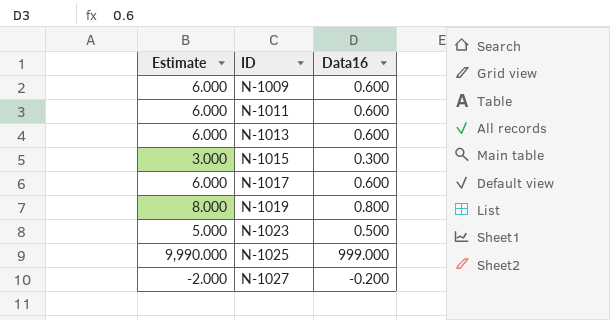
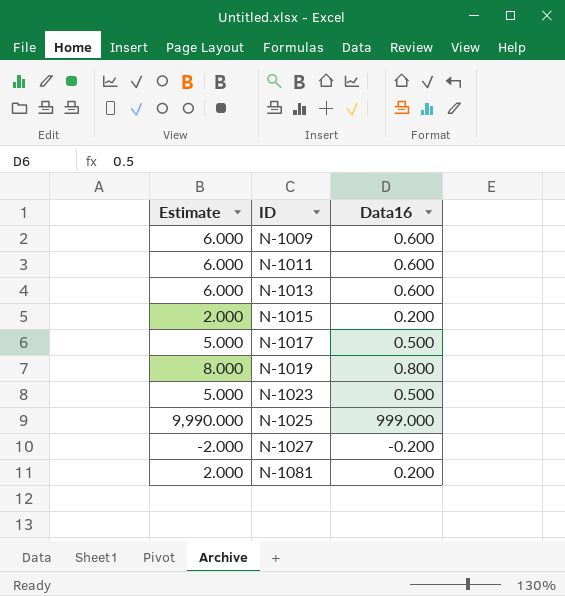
N-1015 | Estimate: 3.000 -> 2.000
N-1015 | Data16: 0.300 -> 0.200
N-1017 | Estimate: 6.000 -> 5.000
N-1017 | Data16: 0.600 -> 0.500
row N-1081: none -> 2.000 | 0.200

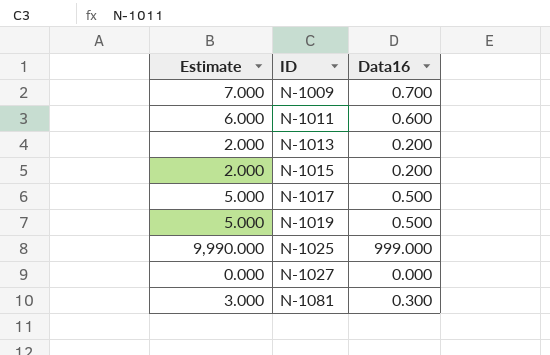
row N-1023: 5.000 | 0.500 -> none
N-1009 | Estimate: 6.000 -> 7.000
N-1009 | Data16: 0.600 -> 0.700
N-1013 | Estimate: 6.000 -> 2.000
N-1013 | Data16: 0.600 -> 0.200
N-1019 | Estimate: 8.000 -> 5.000
N-1019 | Data16: 0.800 -> 0.500
N-1027 | Estimate: -2.000 -> 0.000
N-1027 | Data16: -0.200 -> 0.000
N-1081 | Estimate: 2.000 -> 3.000
N-1081 | Data16: 0.200 -> 0.300

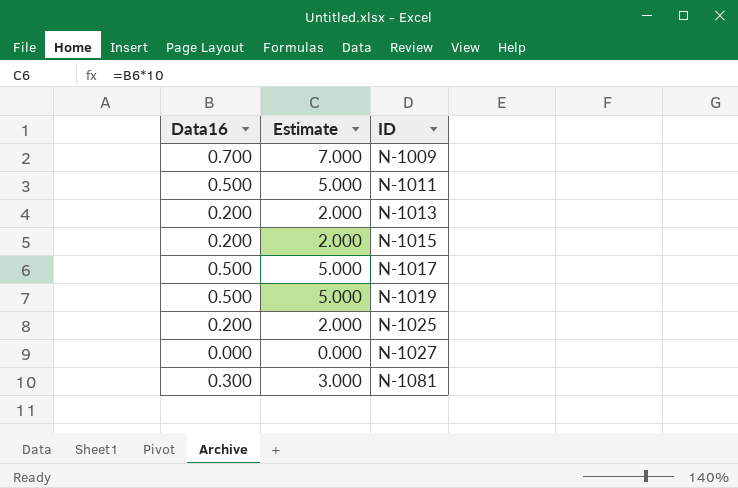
column Data16 | position: 3 -> 1
N-1011 | Data16: 0.600 -> 0.500
N-1011 | Estimate: 6.000 -> 5.000
N-1025 | Data16: 999.000 -> 0.200
N-1025 | Estimate: 9,990.000 -> 2.000

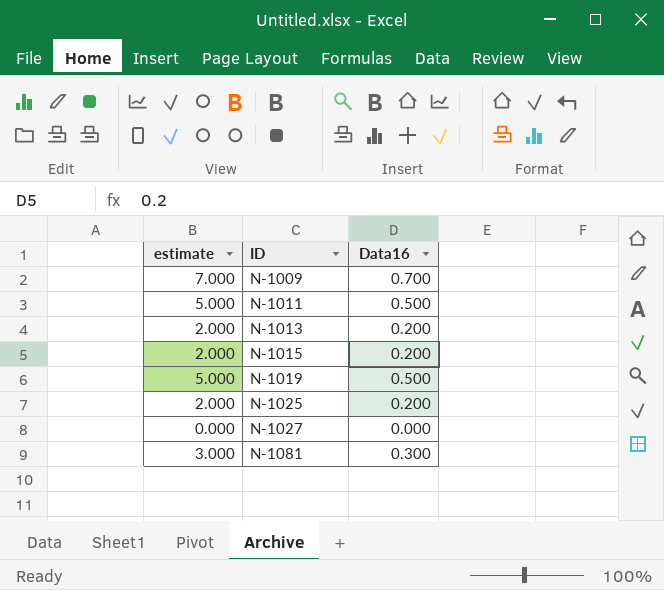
column name: Estimate -> estimate
column Data16 | position: 1 -> 3
row N-1017: 0.500 | 5.000 -> none

